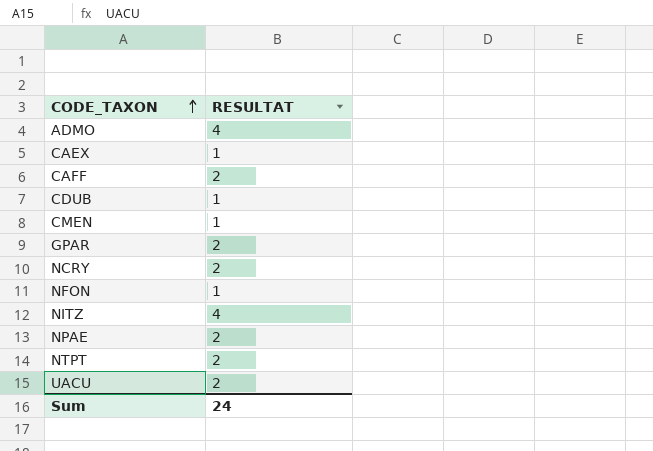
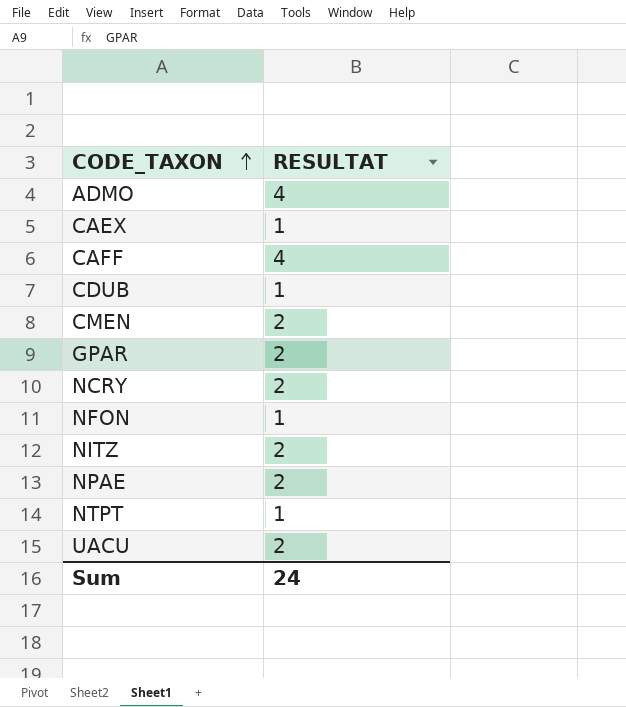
CAFF | RESULTAT: 2 -> 4
CMEN | RESULTAT: 1 -> 2
NITZ | RESULTAT: 4 -> 2
NTPT | RESULTAT: 2 -> 1

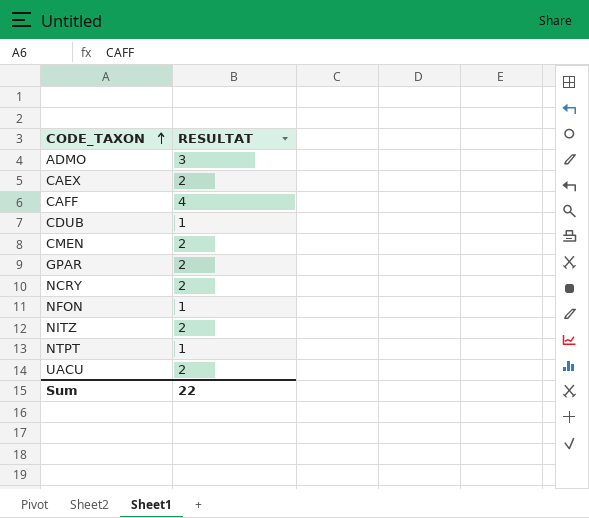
row NPAE: 2 -> none
ADMO | RESULTAT: 4 -> 3
CAEX | RESULTAT: 1 -> 2
Sum | RESULTAT: 24 -> 22

